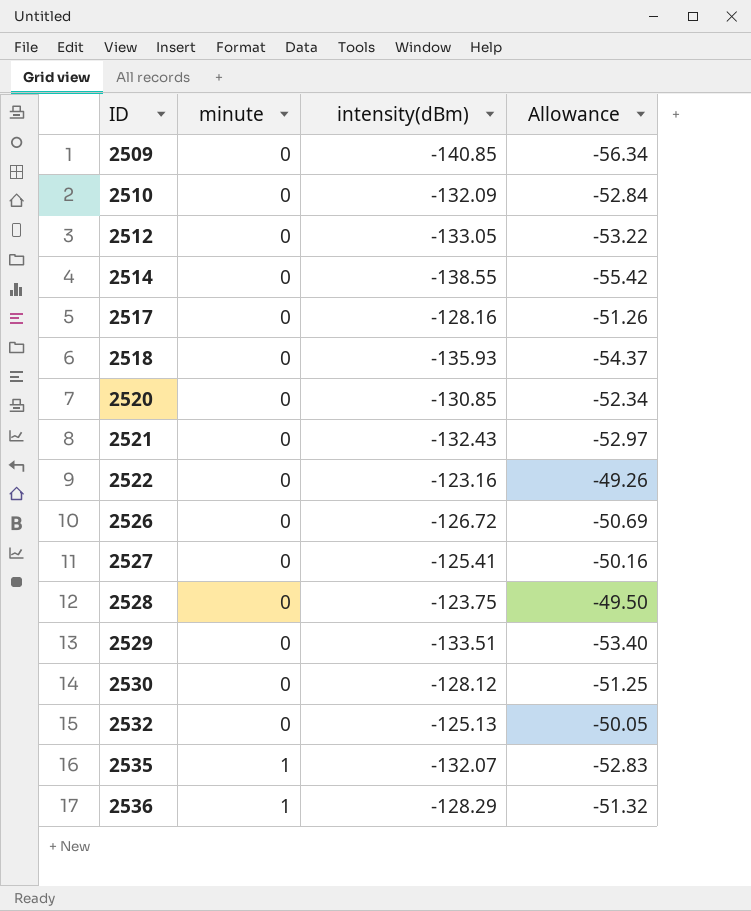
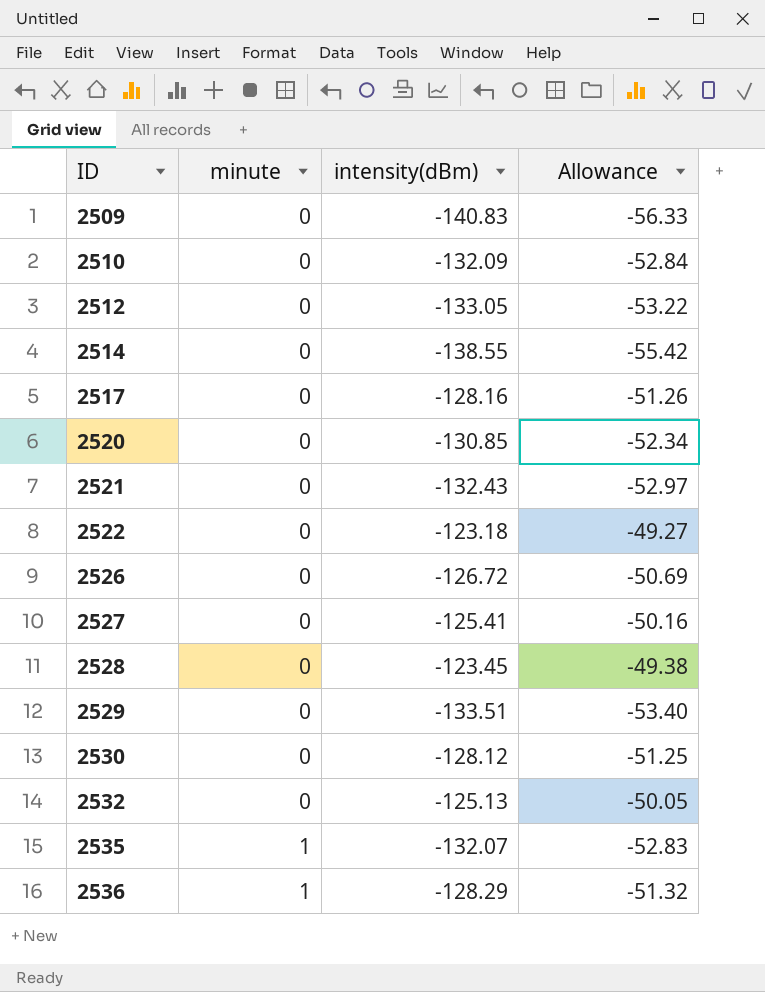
row 2518: 0 | -135.93 | -54.37 -> none
2509 | intensity(dBm): -140.85 -> -140.83
2509 | Allowance: -56.34 -> -56.33
2522 | intensity(dBm): -123.16 -> -123.18
2522 | Allowance: -49.26 -> -49.27
2528 | intensity(dBm): -123.75 -> -123.45
2528 | Allowance: -49.50 -> -49.38

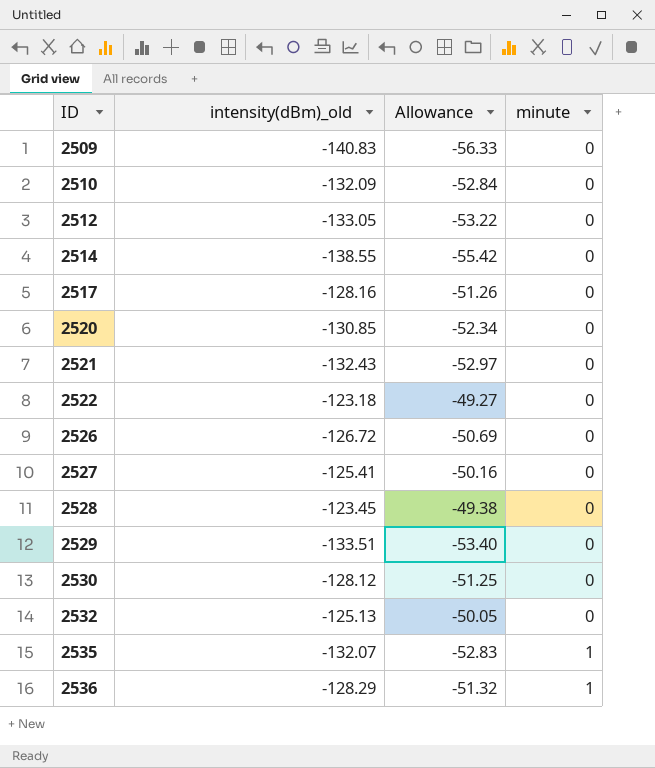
column name: intensity(dBm) -> intensity(dBm)_old
column minute | position: 2 -> 4

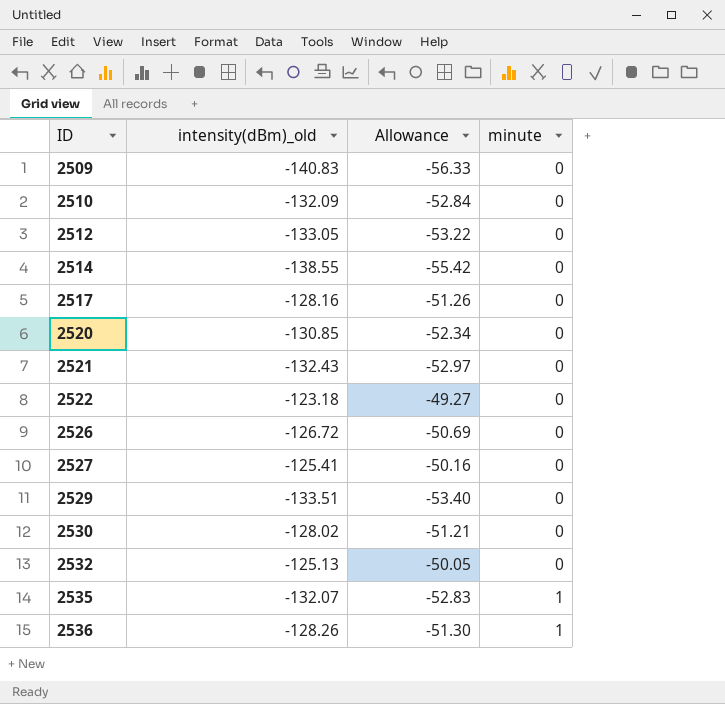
row 2528: -123.45 | -49.38 | 0 -> none
2530 | intensity(dBm)_old: -128.12 -> -128.02
2530 | Allowance: -51.25 -> -51.21
2536 | intensity(dBm)_old: -128.29 -> -128.26
2536 | Allowance: -51.32 -> -51.30

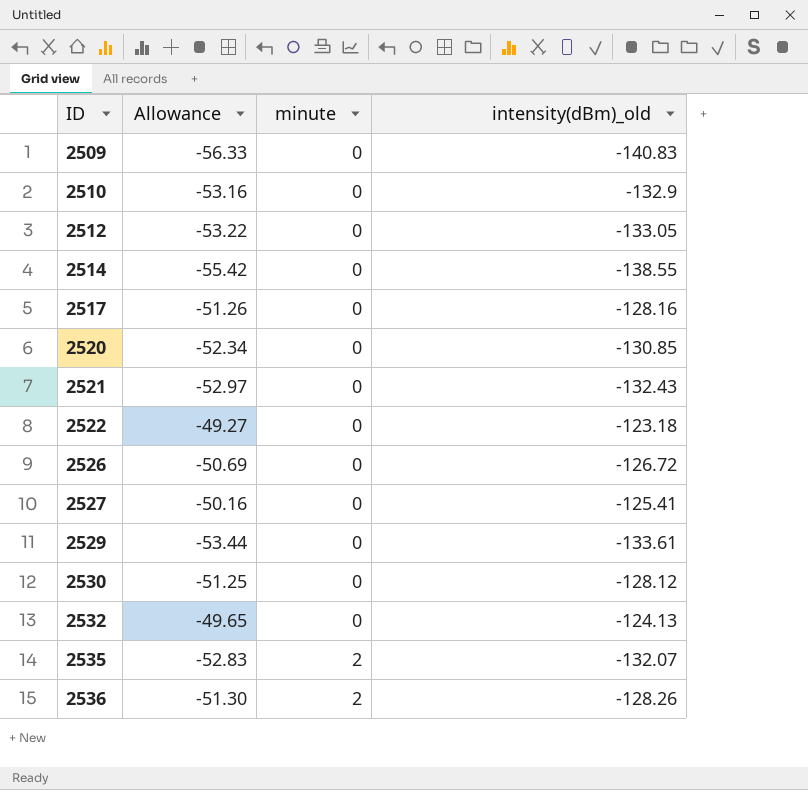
column intensity(dBm)_old | position: 2 -> 4
2510 | Allowance: -52.84 -> -53.16
2510 | intensity(dBm)_old: -132.09 -> -132.9
2529 | Allowance: -53.40 -> -53.44
2529 | intensity(dBm)_old: -133.51 -> -133.61
2530 | Allowance: -51.21 -> -51.25
2530 | intensity(dBm)_old: -128.02 -> -128.12
2532 | Allowance: -50.05 -> -49.65
2532 | intensity(dBm)_old: -125.13 -> -124.13
2535 | minute: 1 -> 2
2536 | minute: 1 -> 2

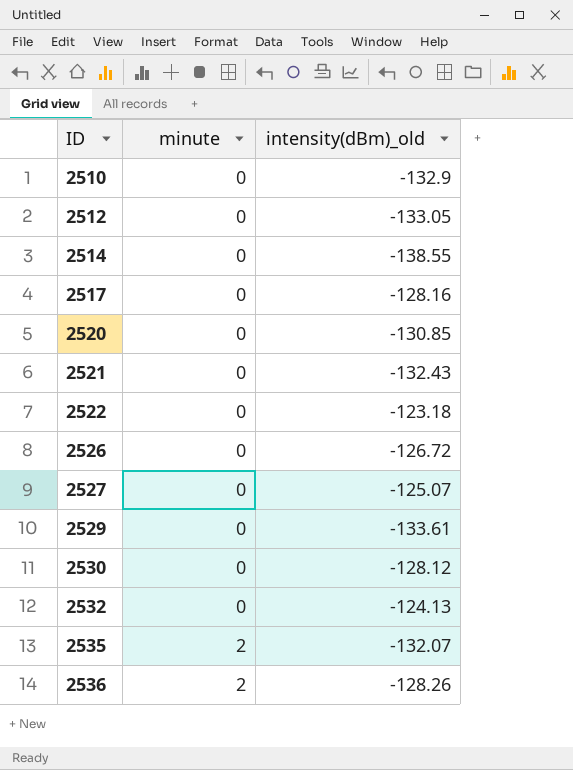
column Allowance | formula: [intensity(dBm)_old] * 0.4 -> none
row 2509: -56.33 | 0 | -140.83 -> none
2527 | intensity(dBm)_old: -125.41 -> -125.07

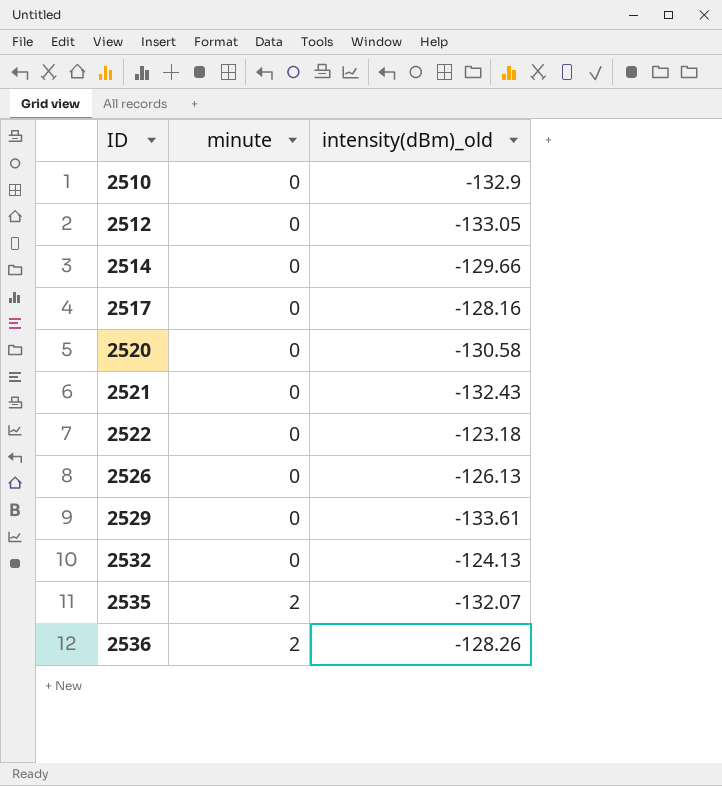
row 2527: 0 | -125.07 -> none
row 2530: 0 | -128.12 -> none
2514 | intensity(dBm)_old: -138.55 -> -129.66
2520 | intensity(dBm)_old: -130.85 -> -130.58
2526 | intensity(dBm)_old: -126.72 -> -126.13

